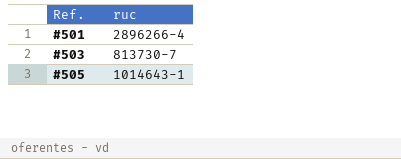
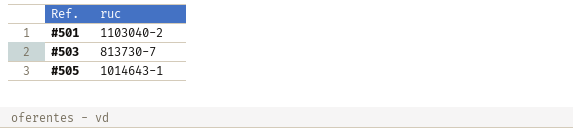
#501 | ruc: 2896266-4 -> 1103040-2

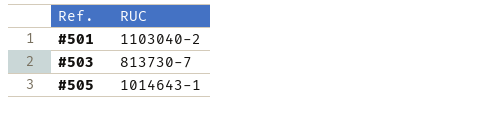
column name: ruc -> RUC

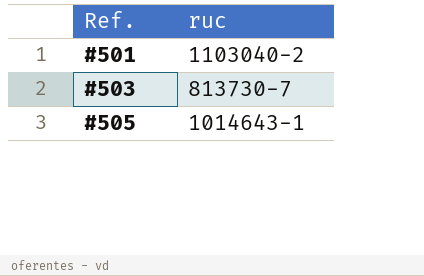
column name: RUC -> ruc

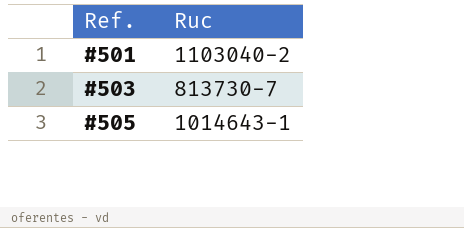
column name: ruc -> Ruc

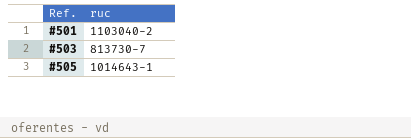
column name: Ruc -> ruc

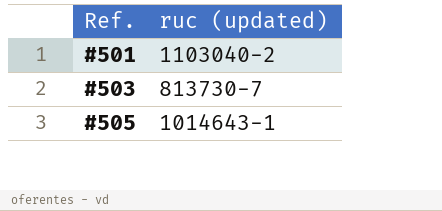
column name: ruc -> ruc (updated)

